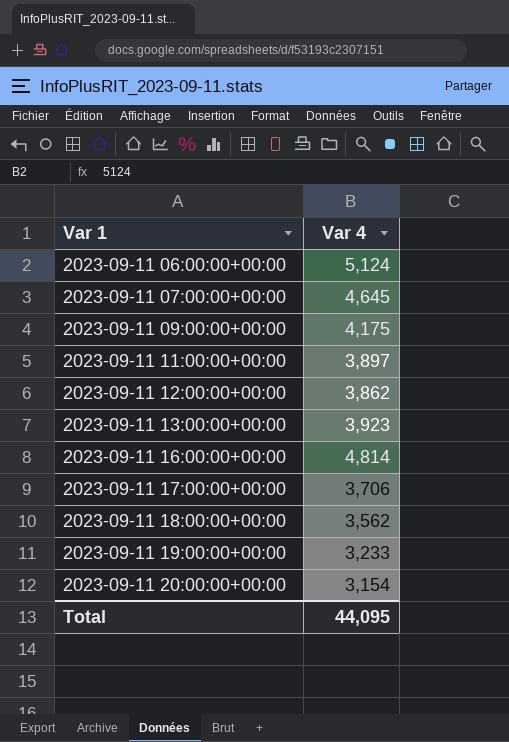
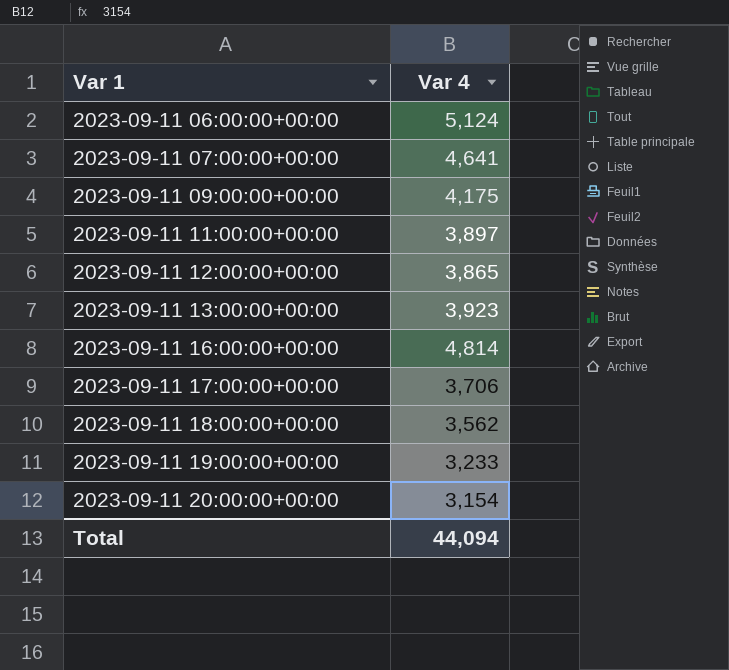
2023-09-11 07:00:00+00:00 | Var 4: 4,645 -> 4,641
2023-09-11 12:00:00+00:00 | Var 4: 3,862 -> 3,865
Total | Var 4: 44,095 -> 44,094

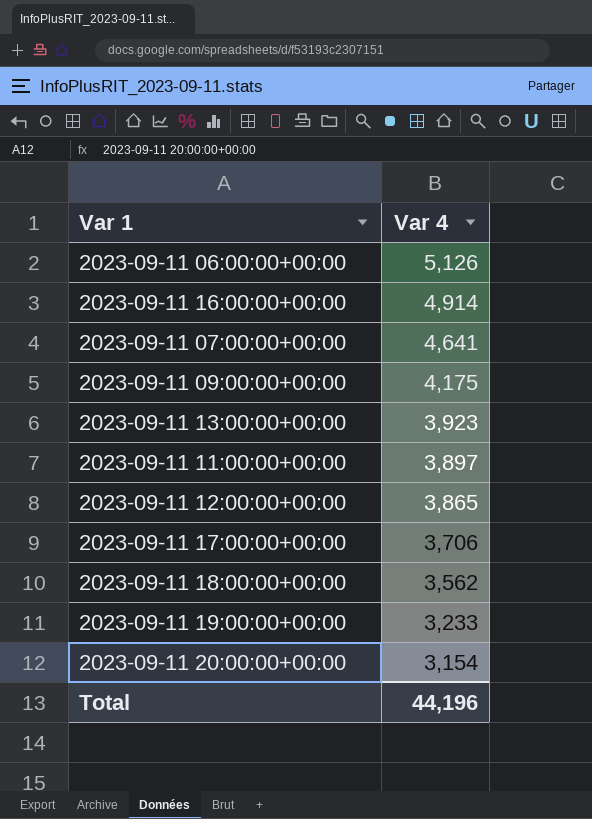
row order: Var 1 ascending -> Var 4 descending
2023-09-11 06:00:00+00:00 | Var 4: 5,124 -> 5,126
2023-09-11 16:00:00+00:00 | Var 4: 4,814 -> 4,914
Total | Var 4: 44,094 -> 44,196

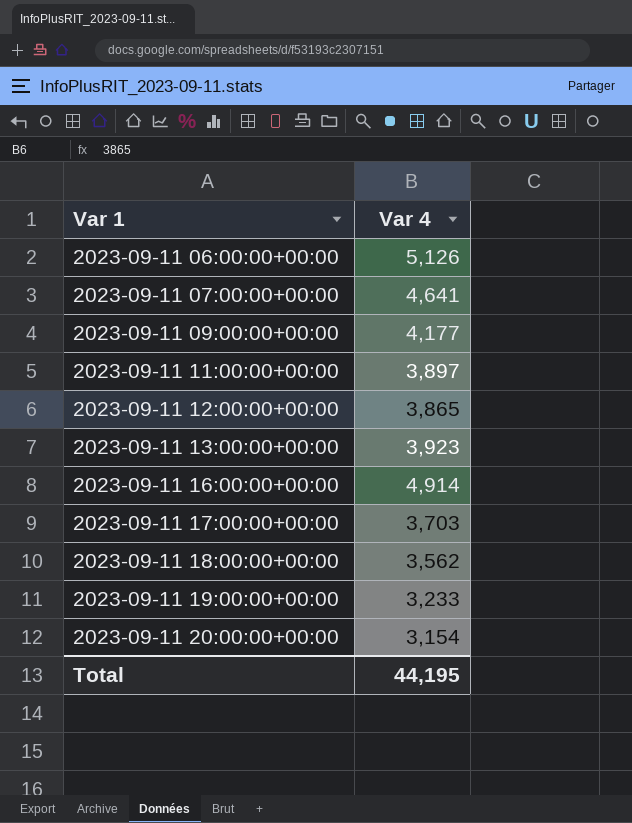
row order: Var 4 descending -> Var 1 ascending
2023-09-11 09:00:00+00:00 | Var 4: 4,175 -> 4,177
2023-09-11 17:00:00+00:00 | Var 4: 3,706 -> 3,703
Total | Var 4: 44,196 -> 44,195

